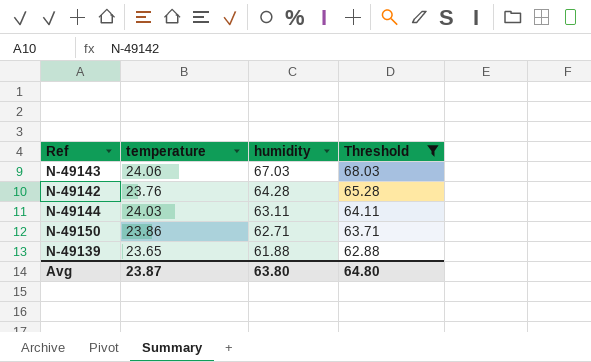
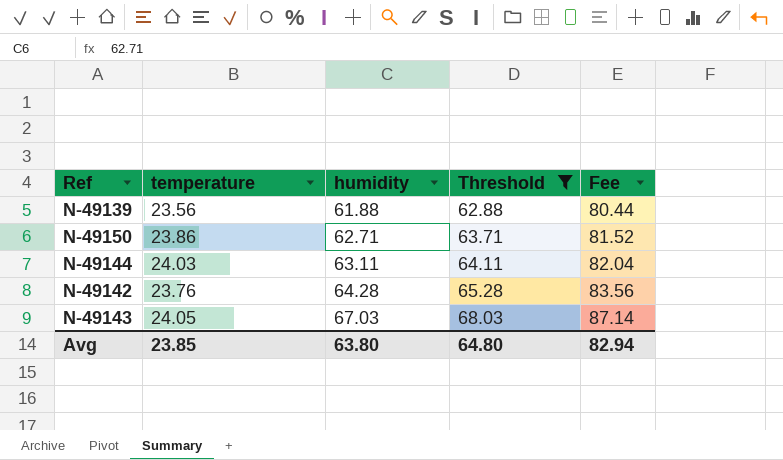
row order: humidity descending -> humidity ascending
column Fee | formula: none -> [humidity] * 1.3
N-49139 | temperature: 23.65 -> 23.56
N-49143 | temperature: 24.06 -> 24.05
Avg | temperature: 23.87 -> 23.85

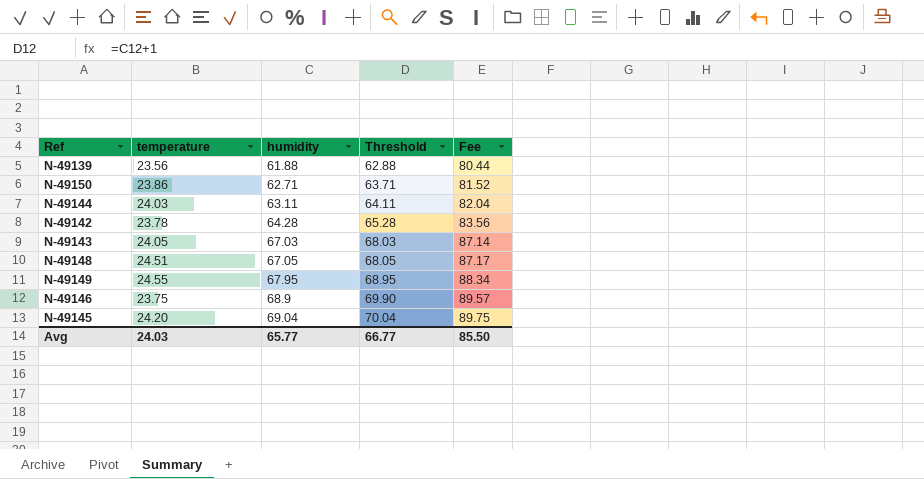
filter: Threshold <= 68.03 -> none
N-49142 | temperature: 23.76 -> 23.78
Avg | temperature: 23.85 -> 24.03
Avg | humidity: 63.80 -> 65.77
Avg | Threshold: 64.80 -> 66.77
Avg | Fee: 82.94 -> 85.50

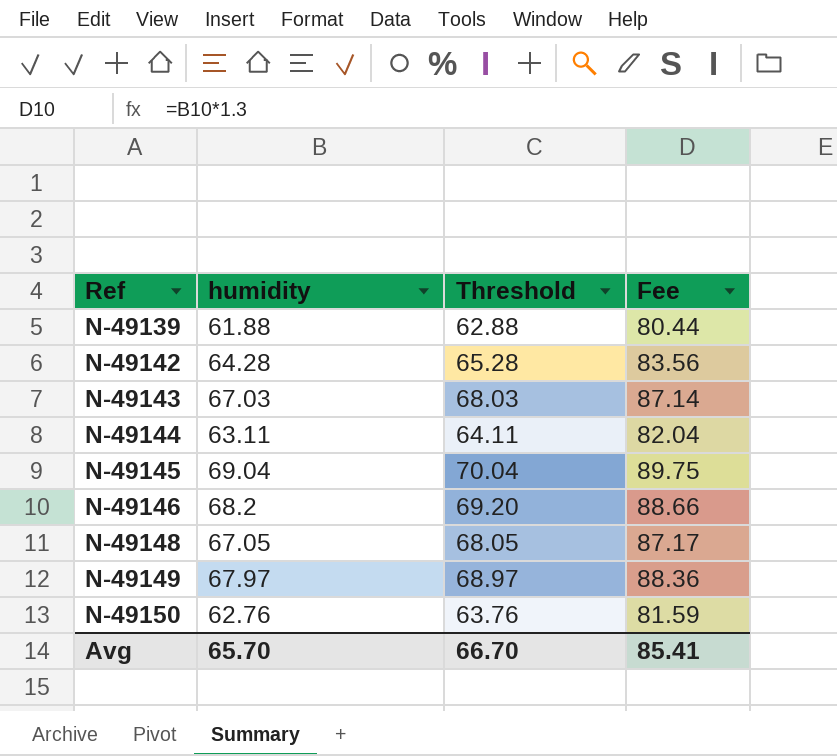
row order: humidity ascending -> Ref ascending
column temperature | position: 2 -> none
N-49146 | humidity: 68.9 -> 68.2
N-49146 | Threshold: 69.90 -> 69.20
N-49146 | Fee: 89.57 -> 88.66
N-49149 | humidity: 67.95 -> 67.97
N-49149 | Threshold: 68.95 -> 68.97
N-49149 | Fee: 88.34 -> 88.36
N-49150 | humidity: 62.71 -> 62.76
N-49150 | Threshold: 63.71 -> 63.76
N-49150 | Fee: 81.52 -> 81.59
Avg | humidity: 65.77 -> 65.70
Avg | Threshold: 66.77 -> 66.70
Avg | Fee: 85.50 -> 85.41

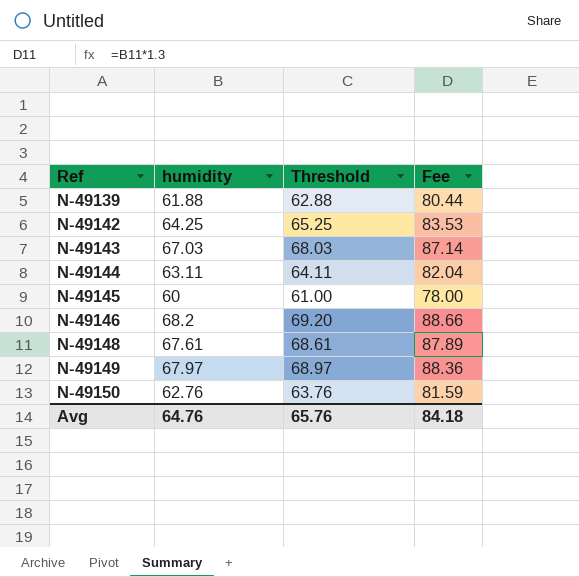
N-49142 | humidity: 64.28 -> 64.25
N-49142 | Threshold: 65.28 -> 65.25
N-49142 | Fee: 83.56 -> 83.53
N-49145 | humidity: 69.04 -> 60
N-49145 | Threshold: 70.04 -> 61.00
N-49145 | Fee: 89.75 -> 78.00
N-49148 | humidity: 67.05 -> 67.61
N-49148 | Threshold: 68.05 -> 68.61
N-49148 | Fee: 87.17 -> 87.89
Avg | humidity: 65.70 -> 64.76
Avg | Threshold: 66.70 -> 65.76
Avg | Fee: 85.41 -> 84.18

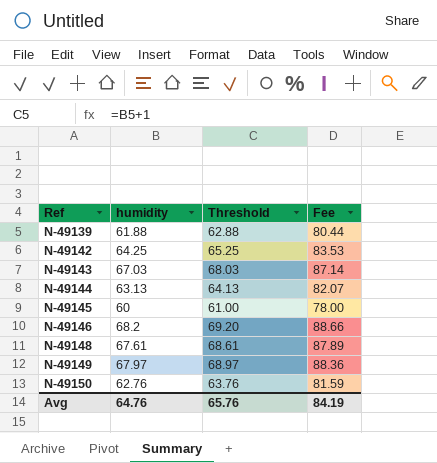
N-49144 | humidity: 63.11 -> 63.13
N-49144 | Threshold: 64.11 -> 64.13
N-49144 | Fee: 82.04 -> 82.07
Avg | Fee: 84.18 -> 84.19

